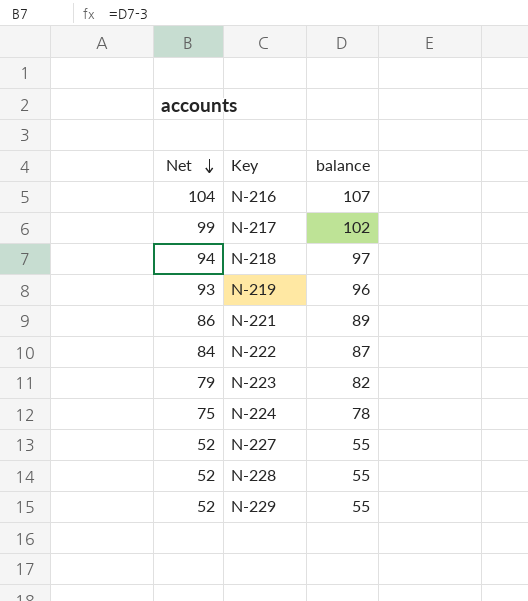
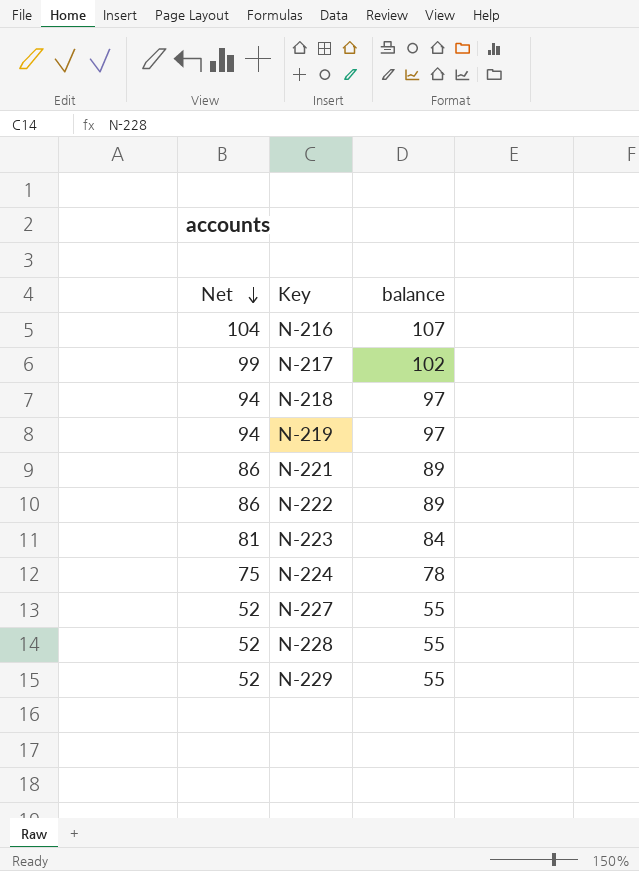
N-219 | Net: 93 -> 94
N-219 | balance: 96 -> 97
N-222 | Net: 84 -> 86
N-222 | balance: 87 -> 89
N-223 | Net: 79 -> 81
N-223 | balance: 82 -> 84

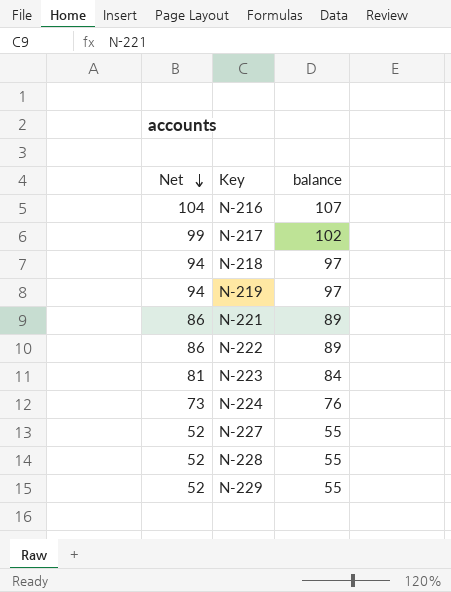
N-224 | Net: 75 -> 73
N-224 | balance: 78 -> 76

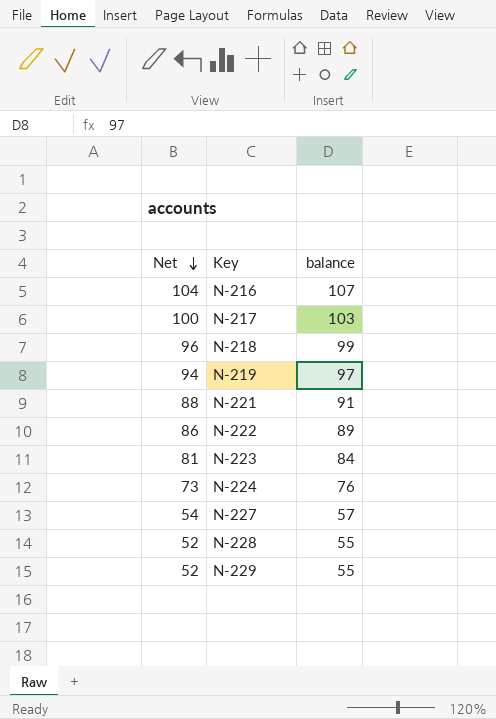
N-217 | Net: 99 -> 100
N-217 | balance: 102 -> 103
N-218 | Net: 94 -> 96
N-218 | balance: 97 -> 99
N-221 | Net: 86 -> 88
N-221 | balance: 89 -> 91
N-227 | Net: 52 -> 54
N-227 | balance: 55 -> 57

